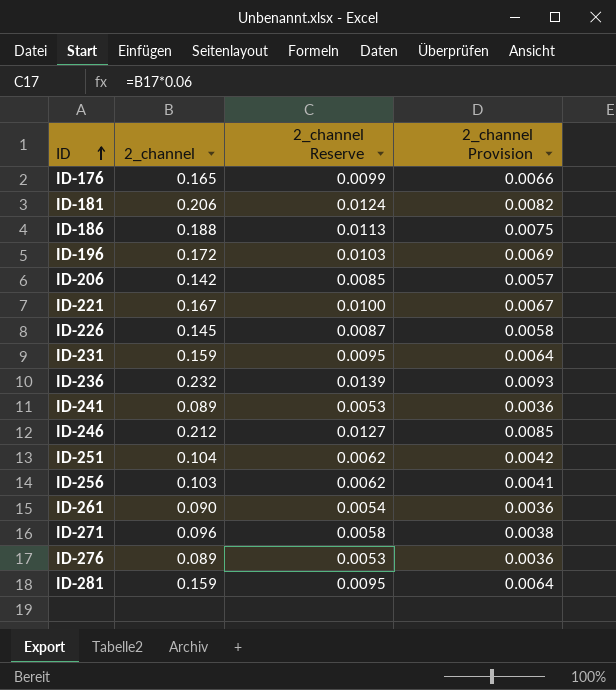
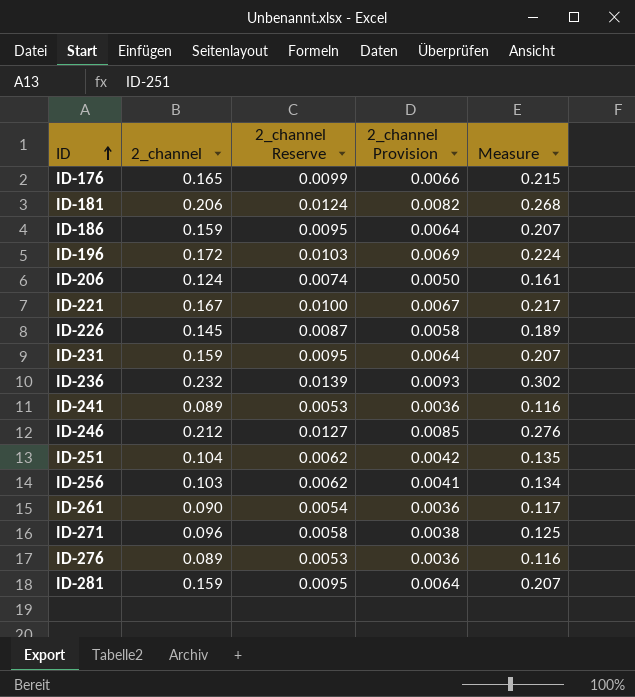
column Measure | formula: none -> [2_channel] * 1.3
ID-186 | 2_channel: 0.188 -> 0.159
ID-186 | 2_channel Reserve: 0.0113 -> 0.0095
ID-186 | 2_channel Provision: 0.0075 -> 0.0064
ID-206 | 2_channel: 0.142 -> 0.124
ID-206 | 2_channel Reserve: 0.0085 -> 0.0074
ID-206 | 2_channel Provision: 0.0057 -> 0.0050

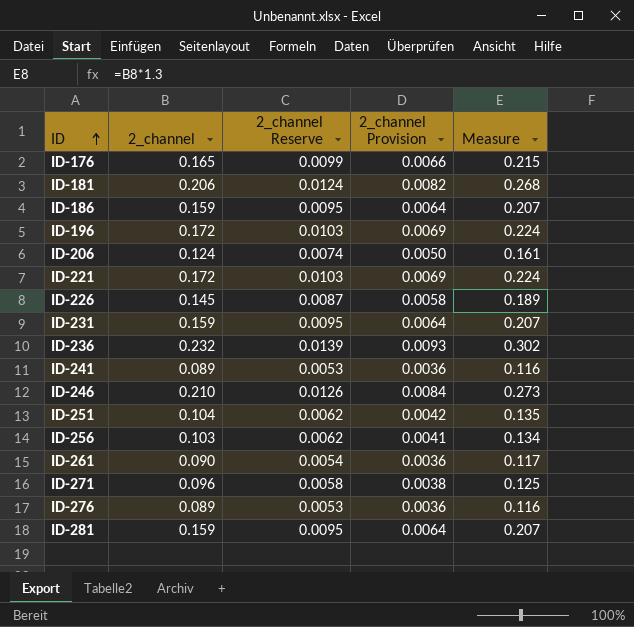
ID-221 | 2_channel: 0.167 -> 0.172
ID-221 | 2_channel Reserve: 0.0100 -> 0.0103
ID-221 | 2_channel Provision: 0.0067 -> 0.0069
ID-221 | Measure: 0.217 -> 0.224
ID-246 | 2_channel: 0.212 -> 0.210
ID-246 | 2_channel Reserve: 0.0127 -> 0.0126
ID-246 | 2_channel Provision: 0.0085 -> 0.0084
ID-246 | Measure: 0.276 -> 0.273

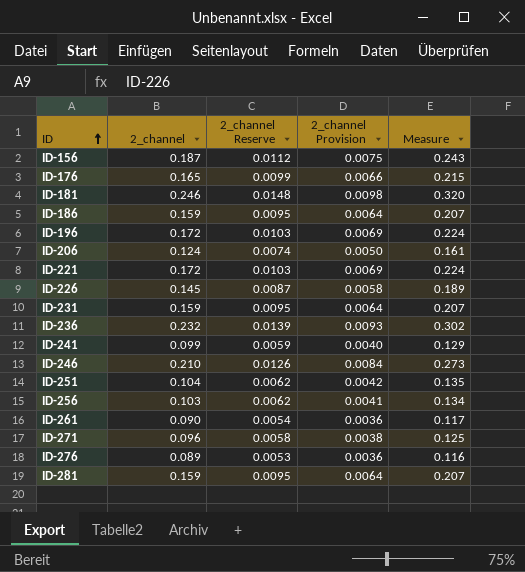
row ID-156: none -> 0.187 | 0.0112 | 0.0075 | 0.243
ID-181 | 2_channel: 0.206 -> 0.246
ID-181 | 2_channel Reserve: 0.0124 -> 0.0148
ID-181 | 2_channel Provision: 0.0082 -> 0.0098
ID-181 | Measure: 0.268 -> 0.320
ID-241 | 2_channel: 0.089 -> 0.099
ID-241 | 2_channel Reserve: 0.0053 -> 0.0059
ID-241 | 2_channel Provision: 0.0036 -> 0.0040
ID-241 | Measure: 0.116 -> 0.129

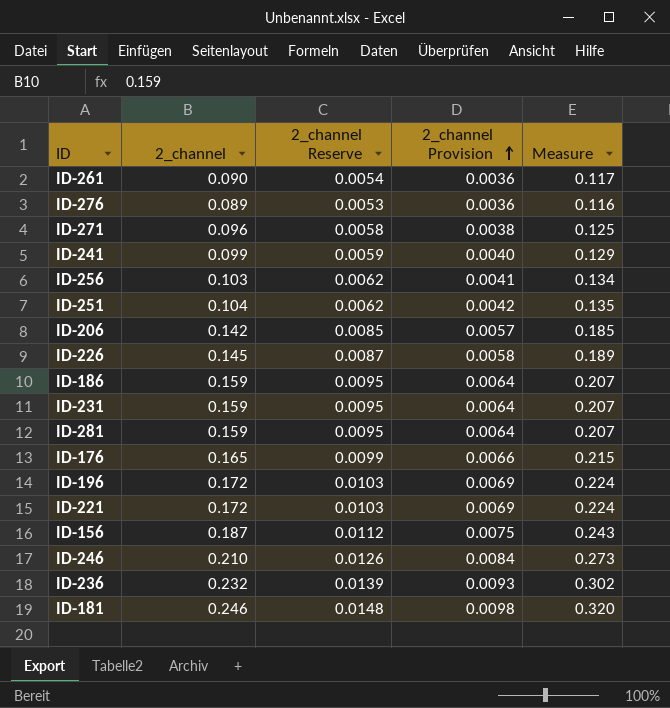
row order: ID ascending -> 2_channel Provision ascending
ID-206 | 2_channel: 0.124 -> 0.142
ID-206 | 2_channel Reserve: 0.0074 -> 0.0085
ID-206 | 2_channel Provision: 0.0050 -> 0.0057
ID-206 | Measure: 0.161 -> 0.185

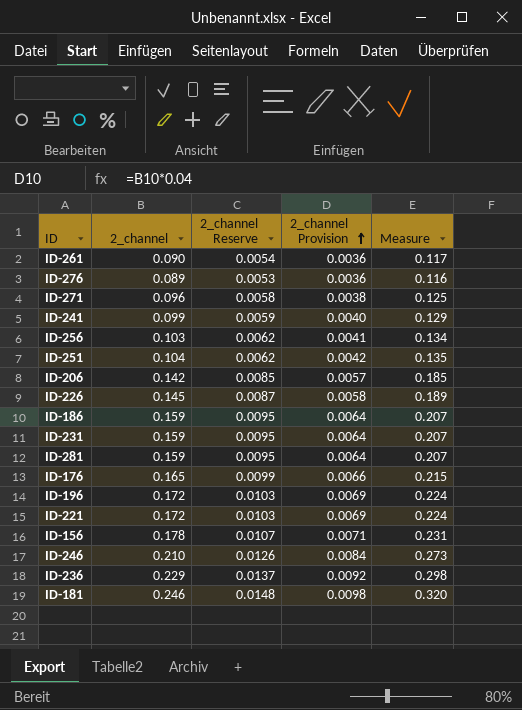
ID-156 | 2_channel: 0.187 -> 0.178
ID-156 | 2_channel Reserve: 0.0112 -> 0.0107
ID-156 | 2_channel Provision: 0.0075 -> 0.0071
ID-156 | Measure: 0.243 -> 0.231
ID-236 | 2_channel: 0.232 -> 0.229
ID-236 | 2_channel Reserve: 0.0139 -> 0.0137
ID-236 | 2_channel Provision: 0.0093 -> 0.0092
ID-236 | Measure: 0.302 -> 0.298

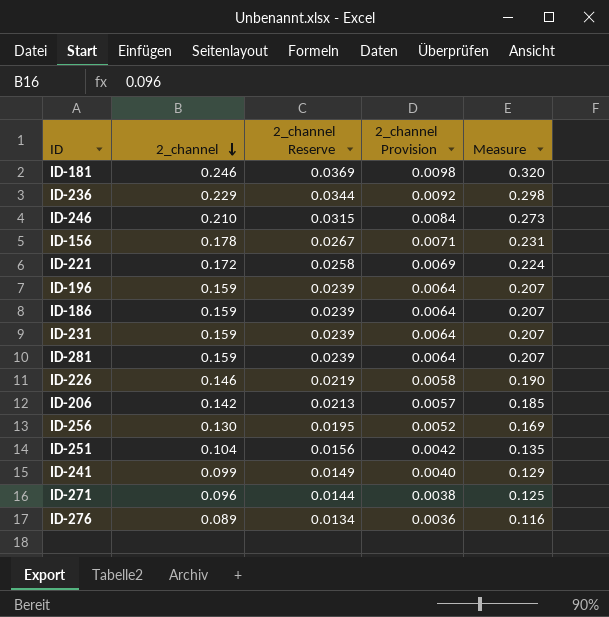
row order: 2_channel Provision ascending -> 2_channel descending
column 2_channel Reserve | formula: [2_channel] * 0.06 -> [2_channel] * 0.15
row ID-261: 0.090 | 0.0054 | 0.0036 | 0.117 -> none
row ID-176: 0.165 | 0.0099 | 0.0066 | 0.215 -> none
ID-196 | 2_channel: 0.172 -> 0.159
ID-196 | 2_channel Provision: 0.0069 -> 0.0064
ID-196 | Measure: 0.224 -> 0.207
ID-226 | 2_channel: 0.145 -> 0.146
ID-226 | Measure: 0.189 -> 0.190
ID-256 | 2_channel: 0.103 -> 0.130
ID-256 | 2_channel Provision: 0.0041 -> 0.0052
ID-256 | Measure: 0.134 -> 0.169

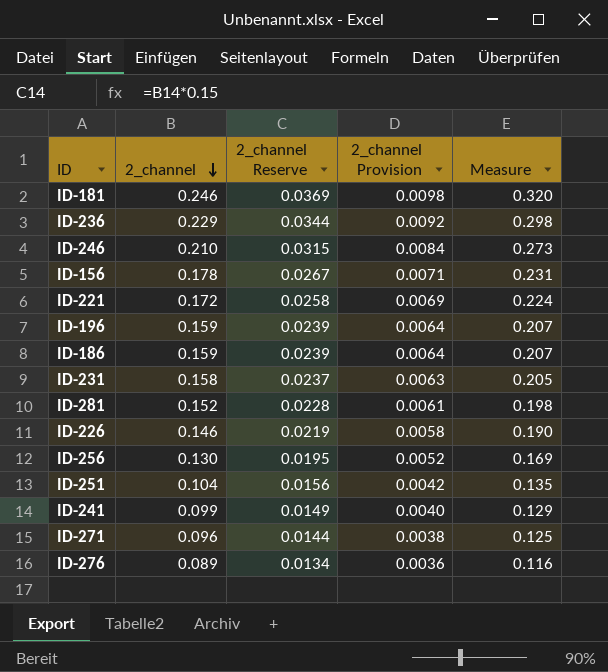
row ID-206: 0.142 | 0.0213 | 0.0057 | 0.185 -> none
ID-231 | 2_channel: 0.159 -> 0.158
ID-231 | 2_channel Reserve: 0.0239 -> 0.0237
ID-231 | 2_channel Provision: 0.0064 -> 0.0063
ID-231 | Measure: 0.207 -> 0.205
ID-281 | 2_channel: 0.159 -> 0.152
ID-281 | 2_channel Reserve: 0.0239 -> 0.0228
ID-281 | 2_channel Provision: 0.0064 -> 0.0061
ID-281 | Measure: 0.207 -> 0.198

